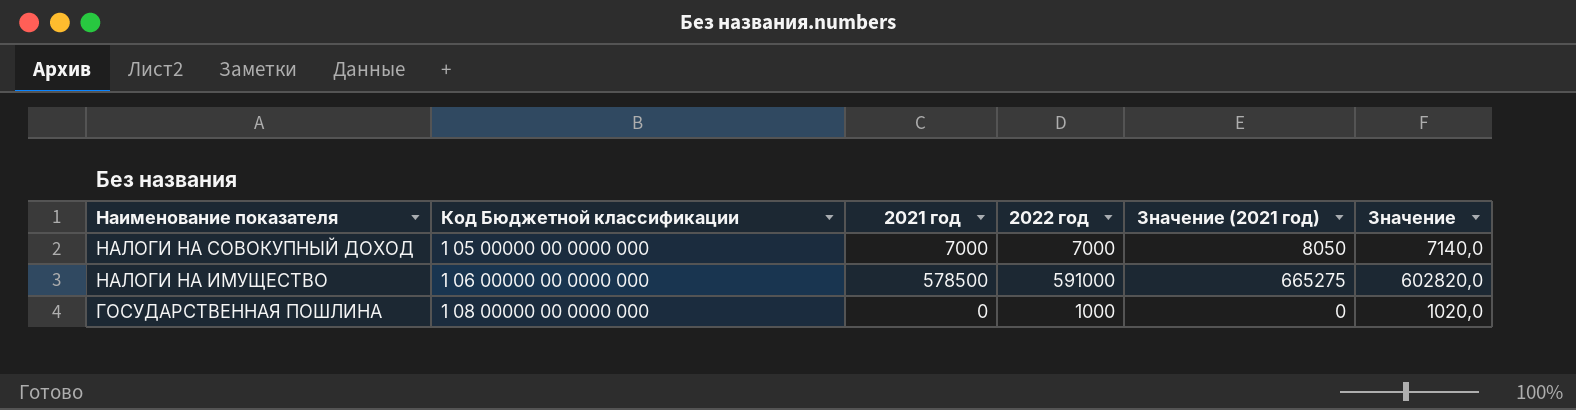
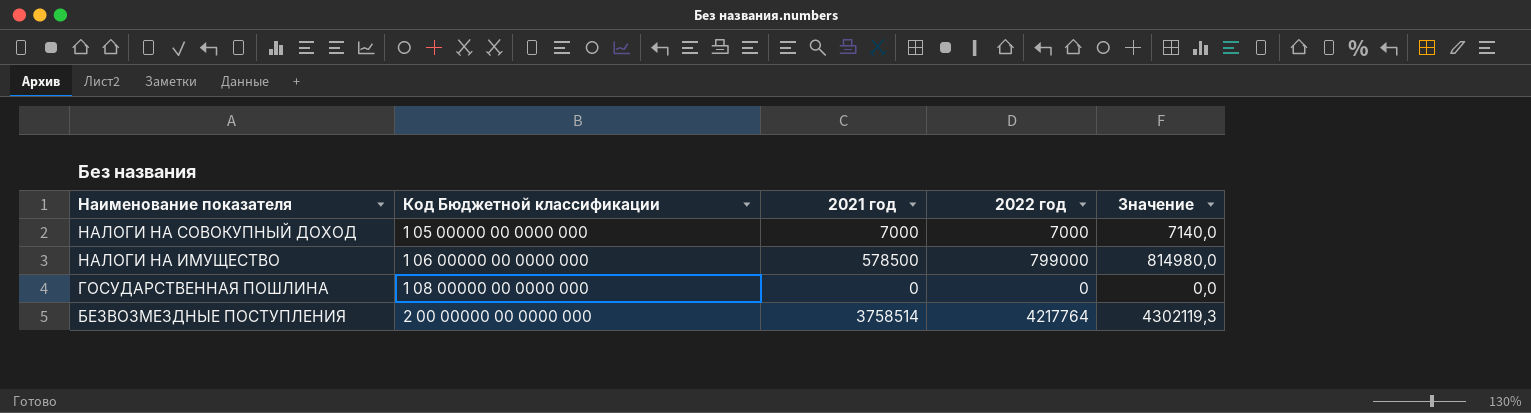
column Значение (2021 год) | formula: [2021 год] * 1,15 -> none
НАЛОГИ НА ИМУЩЕСТВО | 2022 год: 591000 -> 799000
НАЛОГИ НА ИМУЩЕСТВО | Значение: 602820,0 -> 814980,0
ГОСУДАРСТВЕННАЯ ПОШЛИНА | 2022 год: 1000 -> 0
ГОСУДАРСТВЕННАЯ ПОШЛИНА | Значение: 1020,0 -> 0,0
row БЕЗВОЗМЕЗДНЫЕ ПОСТУПЛЕНИЯ: none -> 2 00 00000 00 0000 000 | 3758514 | 4217764 | 4302119,3

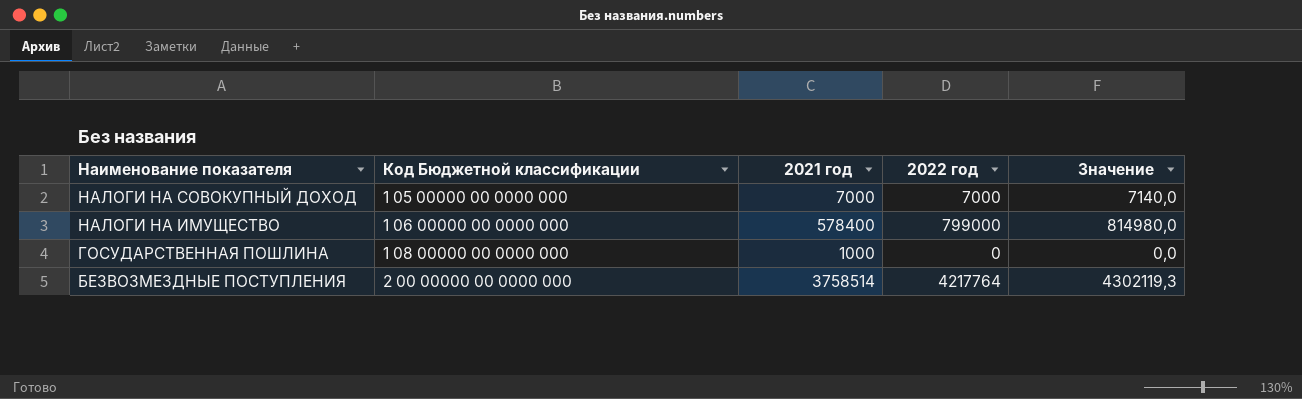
НАЛОГИ НА ИМУЩЕСТВО | 2021 год: 578500 -> 578400
ГОСУДАРСТВЕННАЯ ПОШЛИНА | 2021 год: 0 -> 1000

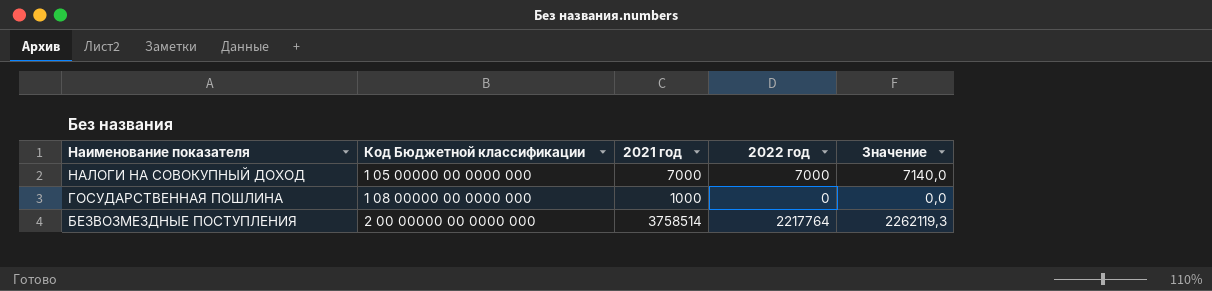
row НАЛОГИ НА ИМУЩЕСТВО: 1 06 00000 00 0000 000 | 578400 | 799000 | 814980,0 -> none
БЕЗВОЗМЕЗДНЫЕ ПОСТУПЛЕНИЯ | 2022 год: 4217764 -> 2217764
БЕЗВОЗМЕЗДНЫЕ ПОСТУПЛЕНИЯ | Значение: 4302119,3 -> 2262119,3

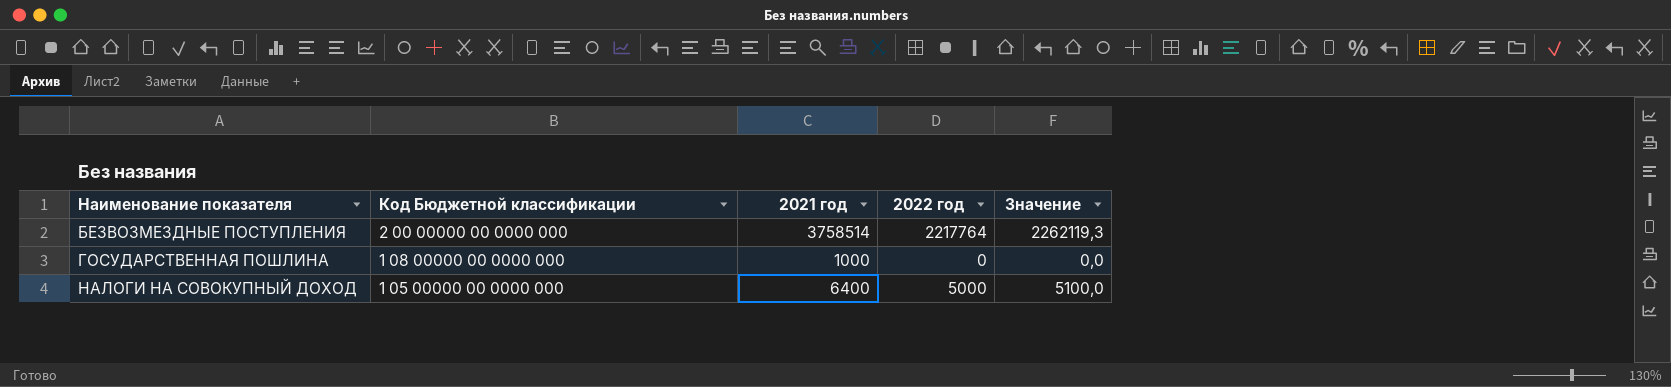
row order: Наименование показателя descending -> Наименование показателя ascending
НАЛОГИ НА СОВОКУПНЫЙ ДОХОД | 2021 год: 7000 -> 6400
НАЛОГИ НА СОВОКУПНЫЙ ДОХОД | 2022 год: 7000 -> 5000
НАЛОГИ НА СОВОКУПНЫЙ ДОХОД | Значение: 7140,0 -> 5100,0

